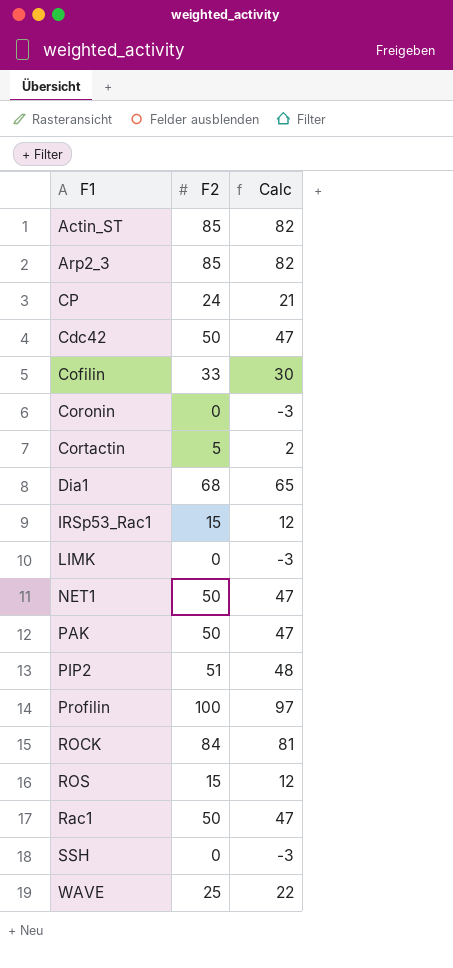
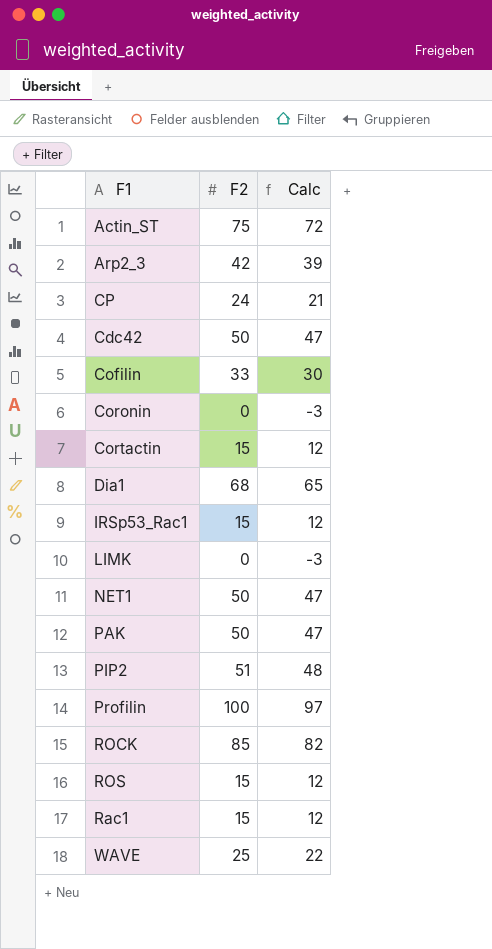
row SSH: 0 | -3 -> none
Actin_ST | F2: 85 -> 75
Actin_ST | Calc: 82 -> 72
Arp2_3 | F2: 85 -> 42
Arp2_3 | Calc: 82 -> 39
Cortactin | F2: 5 -> 15
Cortactin | Calc: 2 -> 12
ROCK | F2: 84 -> 85
ROCK | Calc: 81 -> 82
Rac1 | F2: 50 -> 15
Rac1 | Calc: 47 -> 12

